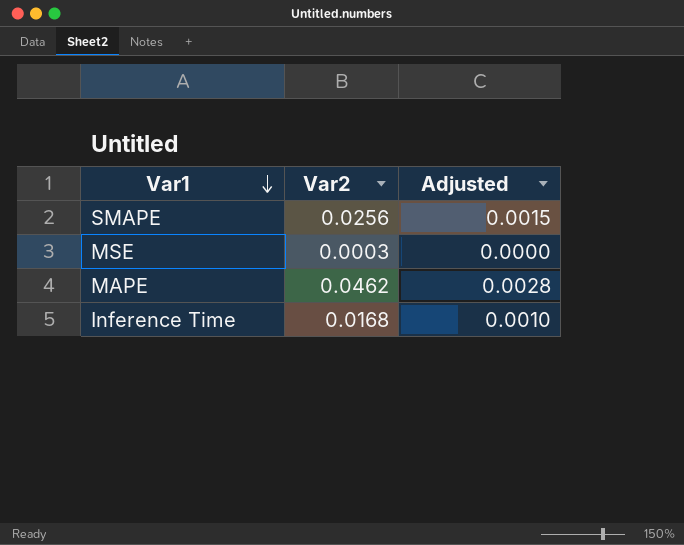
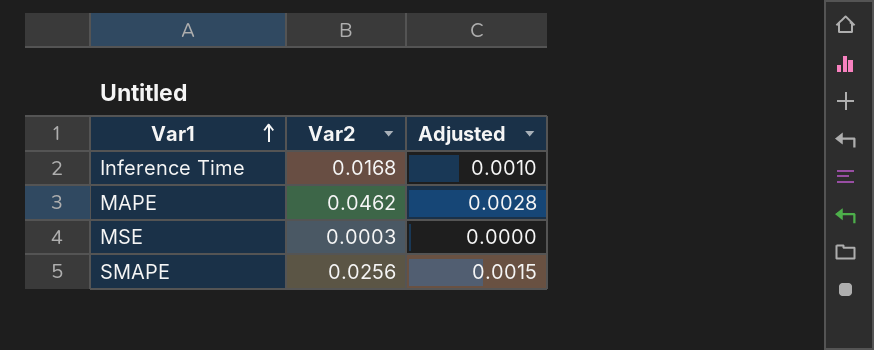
row order: Var1 descending -> Var1 ascending

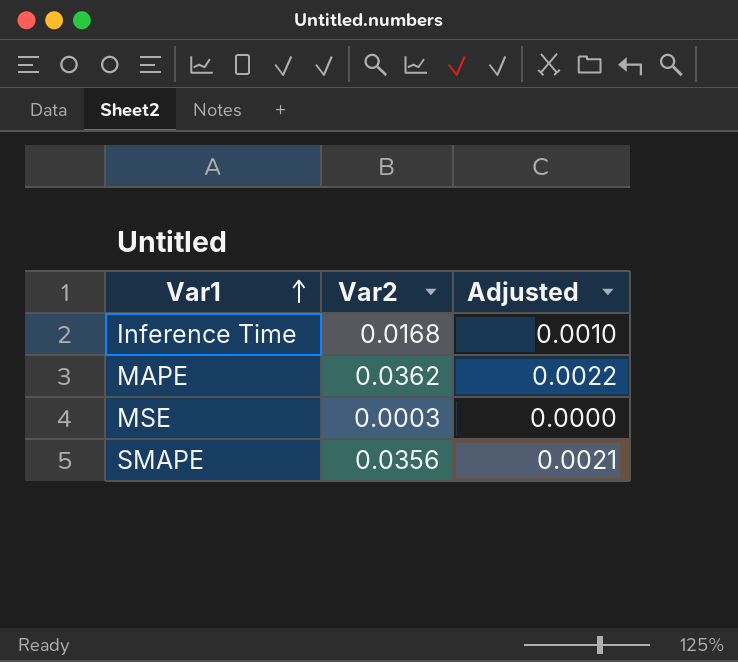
MAPE | Var2: 0.0462 -> 0.0362
MAPE | Adjusted: 0.0028 -> 0.0022
SMAPE | Var2: 0.0256 -> 0.0356
SMAPE | Adjusted: 0.0015 -> 0.0021

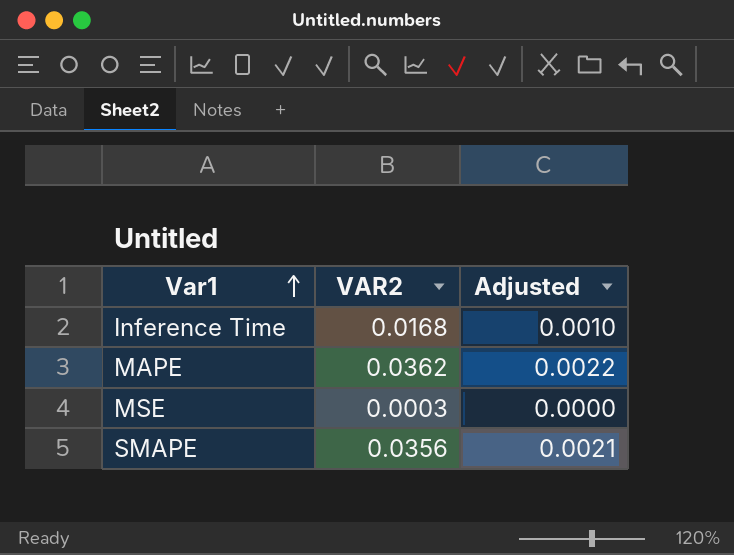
column name: Var2 -> VAR2

